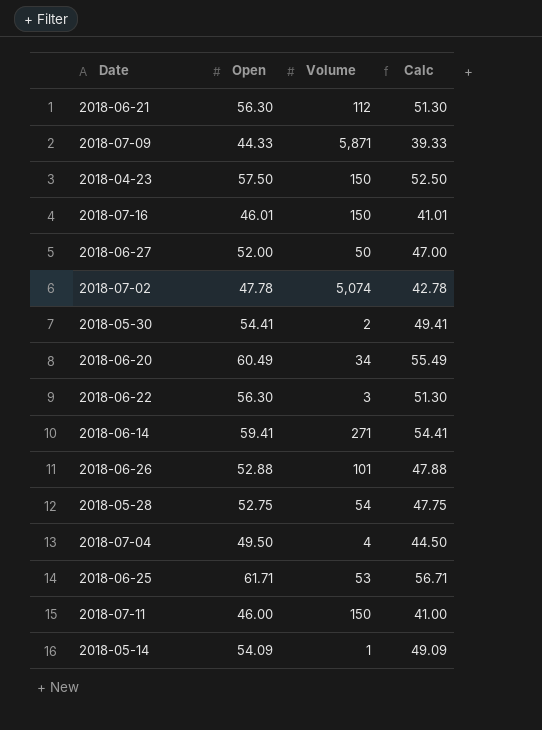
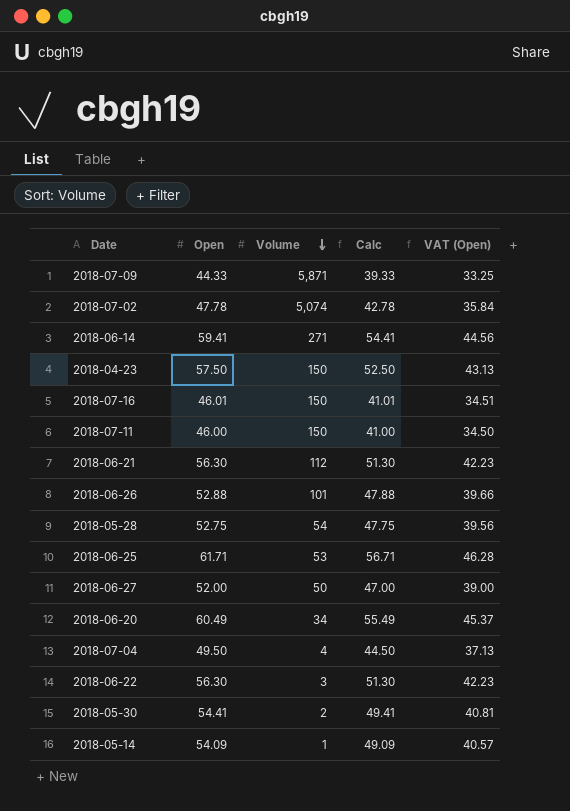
row order: none -> Volume descending
column VAT (Open) | formula: none -> [Open] * 0.75

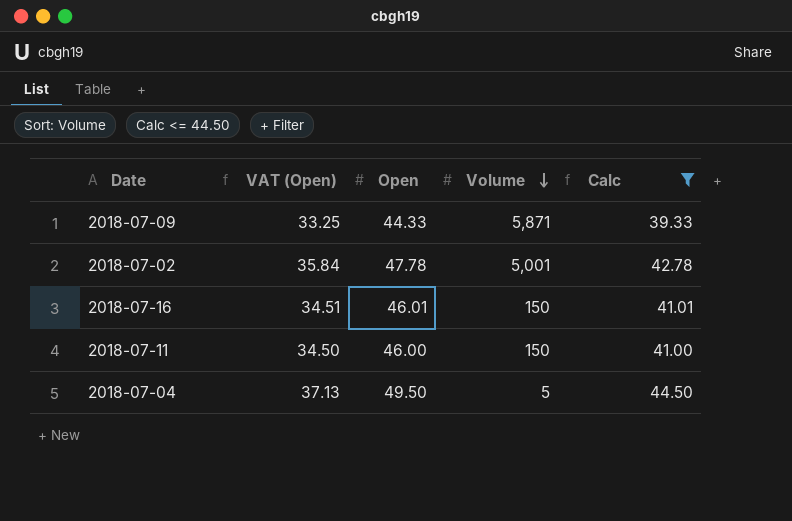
filter: none -> Calc <= 44.50
column VAT (Open) | position: 5 -> 2
2018-07-02 | Volume: 5,074 -> 5,001
2018-07-04 | Volume: 4 -> 5

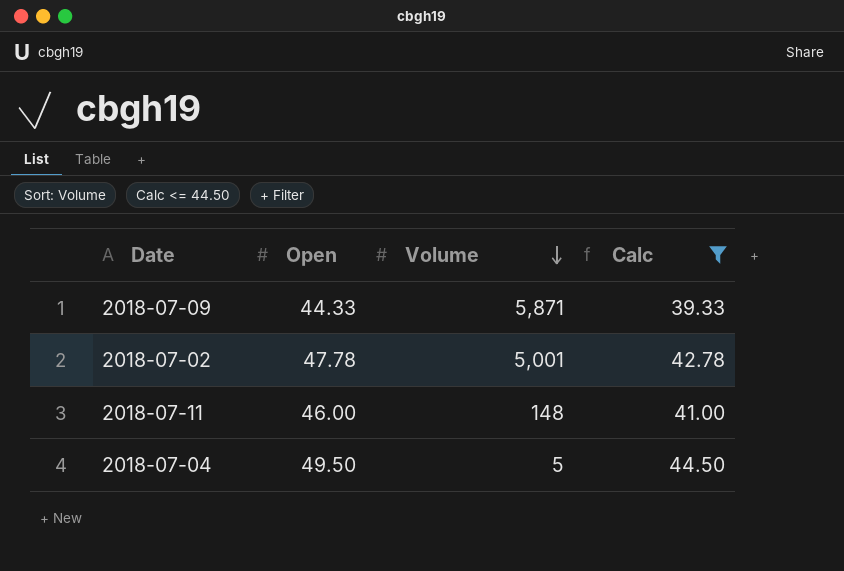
column VAT (Open) | formula: [Open] * 0.75 -> none
row 2018-07-16: 34.51 | 46.01 | 150 | 41.01 -> none
2018-07-11 | Volume: 150 -> 148

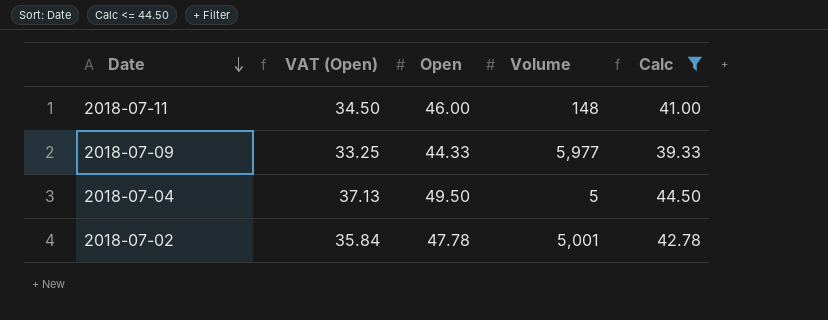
row order: Volume descending -> Date descending
column VAT (Open) | formula: none -> [Open] * 0.75
2018-07-09 | Volume: 5,871 -> 5,977

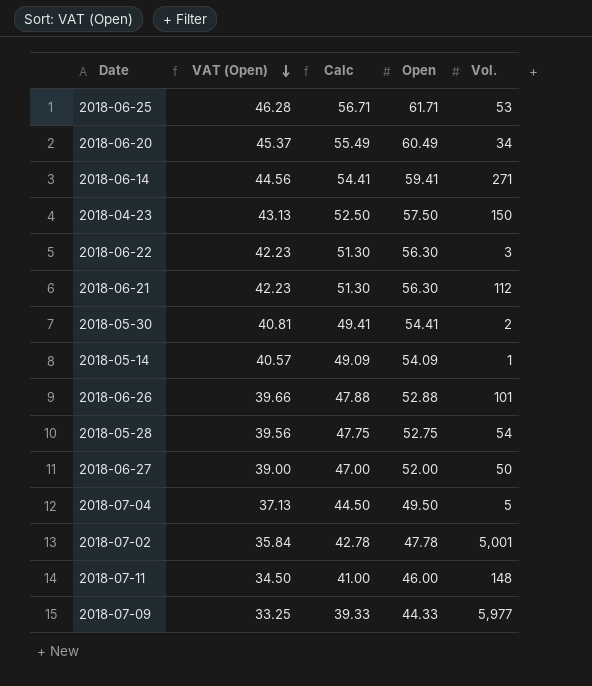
filter: Calc <= 44.50 -> none
row order: Date descending -> VAT (Open) descending
column Calc | position: 5 -> 3
column name: Volume -> Vol.

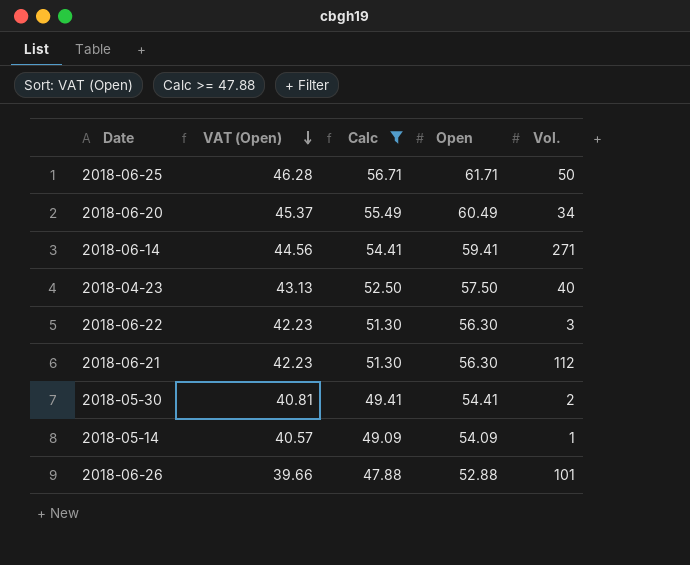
filter: none -> Calc >= 47.88
2018-06-25 | Vol.: 53 -> 50
2018-04-23 | Vol.: 150 -> 40

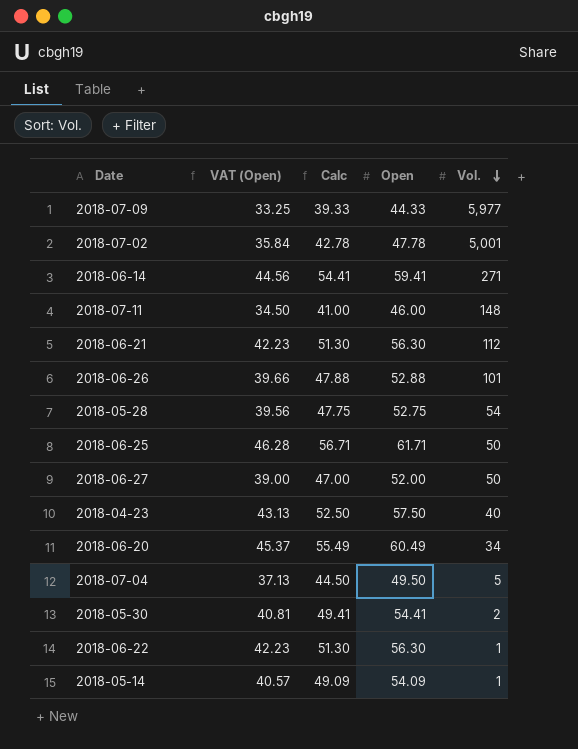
filter: Calc >= 47.88 -> none
row order: VAT (Open) descending -> Vol. descending
2018-06-22 | Vol.: 3 -> 1

